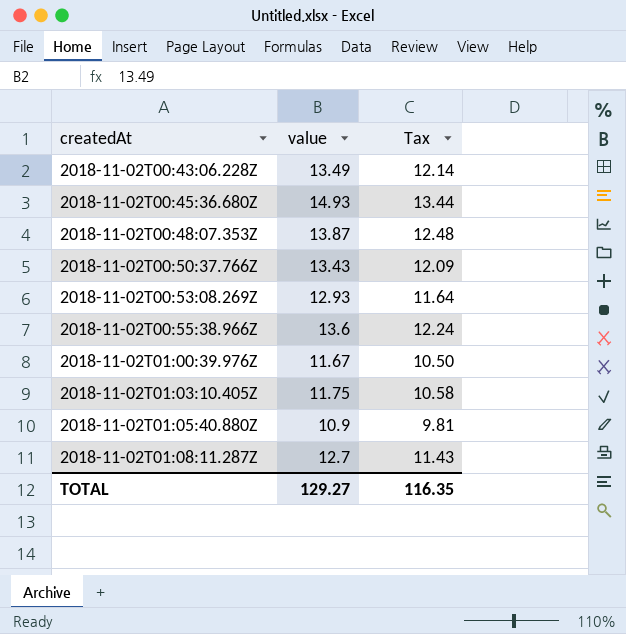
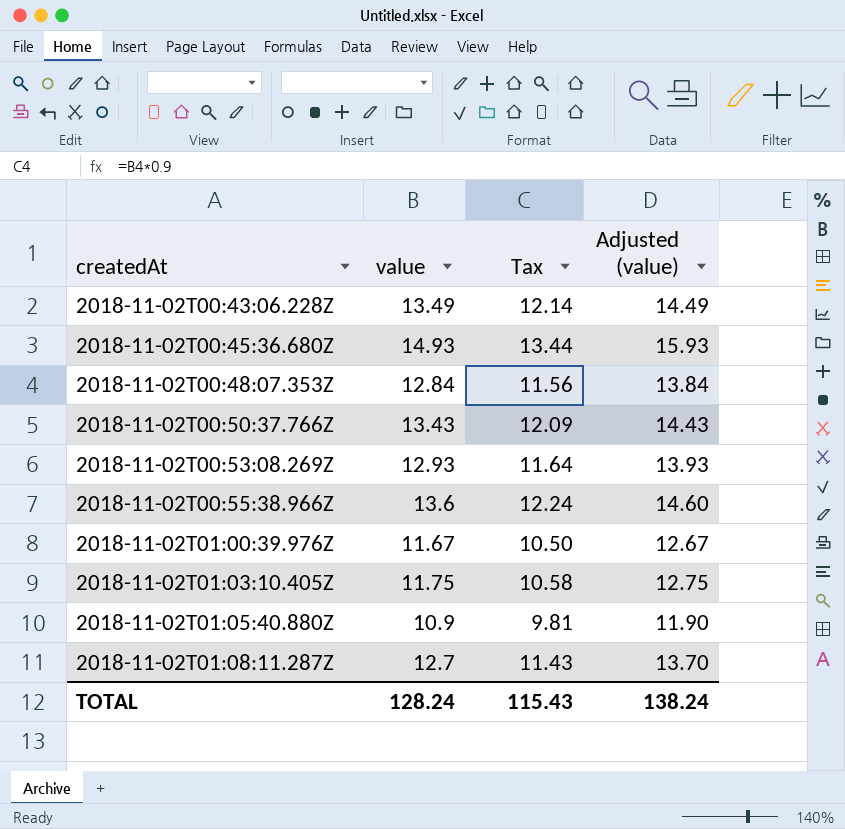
column Adjusted (value) | formula: none -> [value] + 1
2018-11-02T00:48:07.353Z | value: 13.87 -> 12.84
2018-11-02T00:48:07.353Z | Tax: 12.48 -> 11.56
TOTAL | value: 129.27 -> 128.24
TOTAL | Tax: 116.35 -> 115.43

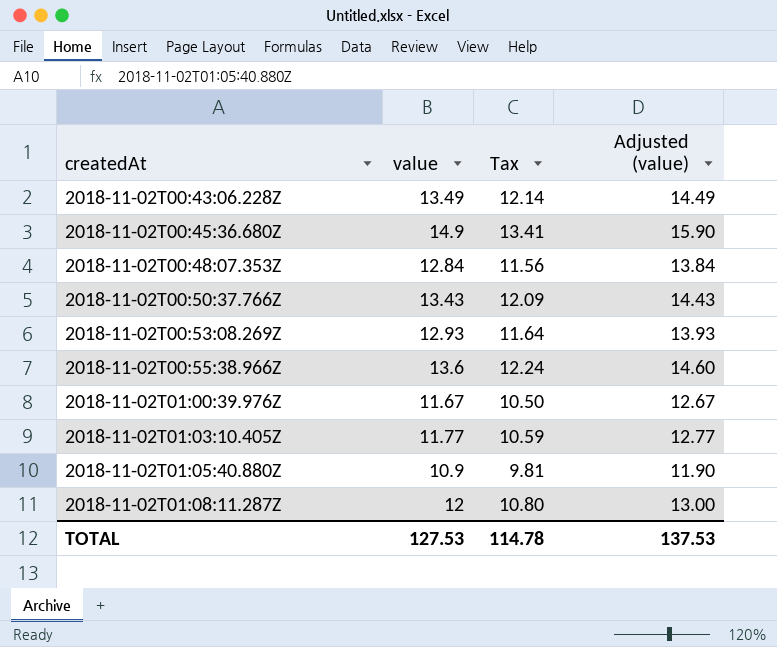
2018-11-02T00:45:36.680Z | value: 14.93 -> 14.9
2018-11-02T00:45:36.680Z | Tax: 13.44 -> 13.41
2018-11-02T00:45:36.680Z | Adjusted (value): 15.93 -> 15.90
2018-11-02T01:03:10.405Z | value: 11.75 -> 11.77
2018-11-02T01:03:10.405Z | Tax: 10.58 -> 10.59
2018-11-02T01:03:10.405Z | Adjusted (value): 12.75 -> 12.77
2018-11-02T01:08:11.287Z | value: 12.7 -> 12
2018-11-02T01:08:11.287Z | Tax: 11.43 -> 10.80
2018-11-02T01:08:11.287Z | Adjusted (value): 13.70 -> 13.00
TOTAL | value: 128.24 -> 127.53
TOTAL | Tax: 115.43 -> 114.78
TOTAL | Adjusted (value): 138.24 -> 137.53

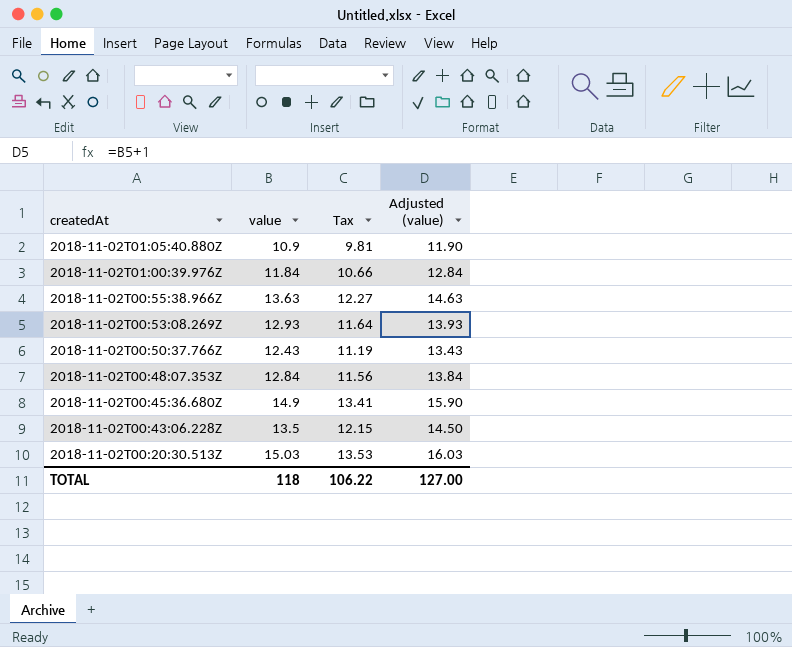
row order: createdAt ascending -> createdAt descending
row 2018-11-02T01:03:10.405Z: 11.77 | 10.59 | 12.77 -> none
row 2018-11-02T01:08:11.287Z: 12 | 10.80 | 13.00 -> none
2018-11-02T01:00:39.976Z | value: 11.67 -> 11.84
2018-11-02T01:00:39.976Z | Tax: 10.50 -> 10.66
2018-11-02T01:00:39.976Z | Adjusted (value): 12.67 -> 12.84
2018-11-02T00:55:38.966Z | value: 13.6 -> 13.63
2018-11-02T00:55:38.966Z | Tax: 12.24 -> 12.27
2018-11-02T00:55:38.966Z | Adjusted (value): 14.60 -> 14.63
2018-11-02T00:50:37.766Z | value: 13.43 -> 12.43
2018-11-02T00:50:37.766Z | Tax: 12.09 -> 11.19
2018-11-02T00:50:37.766Z | Adjusted (value): 14.43 -> 13.43
2018-11-02T00:43:06.228Z | value: 13.49 -> 13.5
2018-11-02T00:43:06.228Z | Tax: 12.14 -> 12.15
2018-11-02T00:43:06.228Z | Adjusted (value): 14.49 -> 14.50
row 2018-11-02T00:20:30.513Z: none -> 15.03 | 13.53 | 16.03
TOTAL | value: 127.53 -> 118
TOTAL | Tax: 114.78 -> 106.22
TOTAL | Adjusted (value): 137.53 -> 127.00

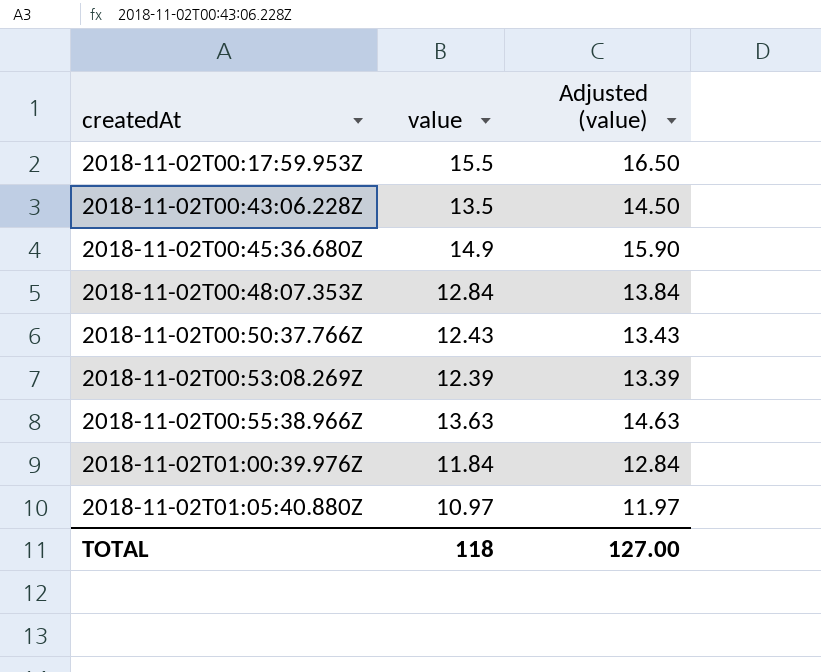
row order: createdAt descending -> createdAt ascending
column Tax | formula: [value] * 0.9 -> none
row 2018-11-02T00:20:30.513Z: 15.03 | 13.53 | 16.03 -> none
row 2018-11-02T00:17:59.953Z: none -> 15.5 | 16.50
2018-11-02T00:53:08.269Z | value: 12.93 -> 12.39
2018-11-02T00:53:08.269Z | Adjusted (value): 13.93 -> 13.39
2018-11-02T01:05:40.880Z | value: 10.9 -> 10.97
2018-11-02T01:05:40.880Z | Adjusted (value): 11.90 -> 11.97

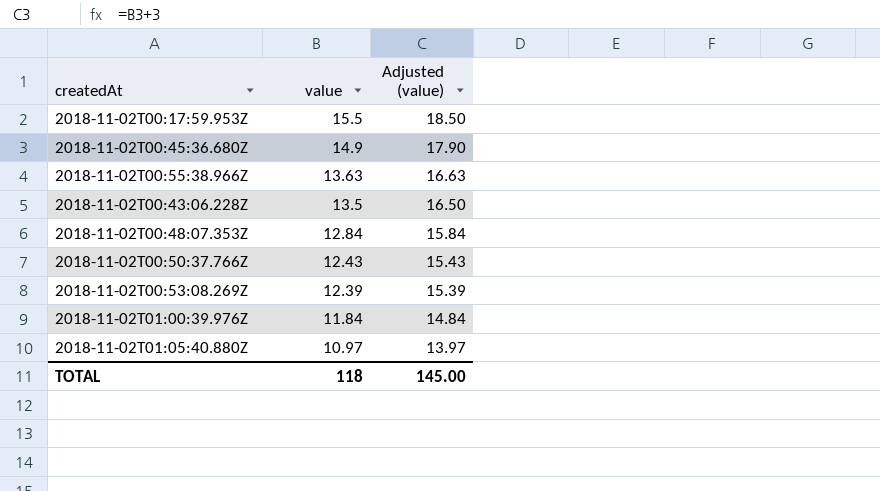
row order: createdAt ascending -> value descending
column Adjusted (value) | formula: [value] + 1 -> [value] + 3
TOTAL | Adjusted (value): 127.00 -> 145.00

